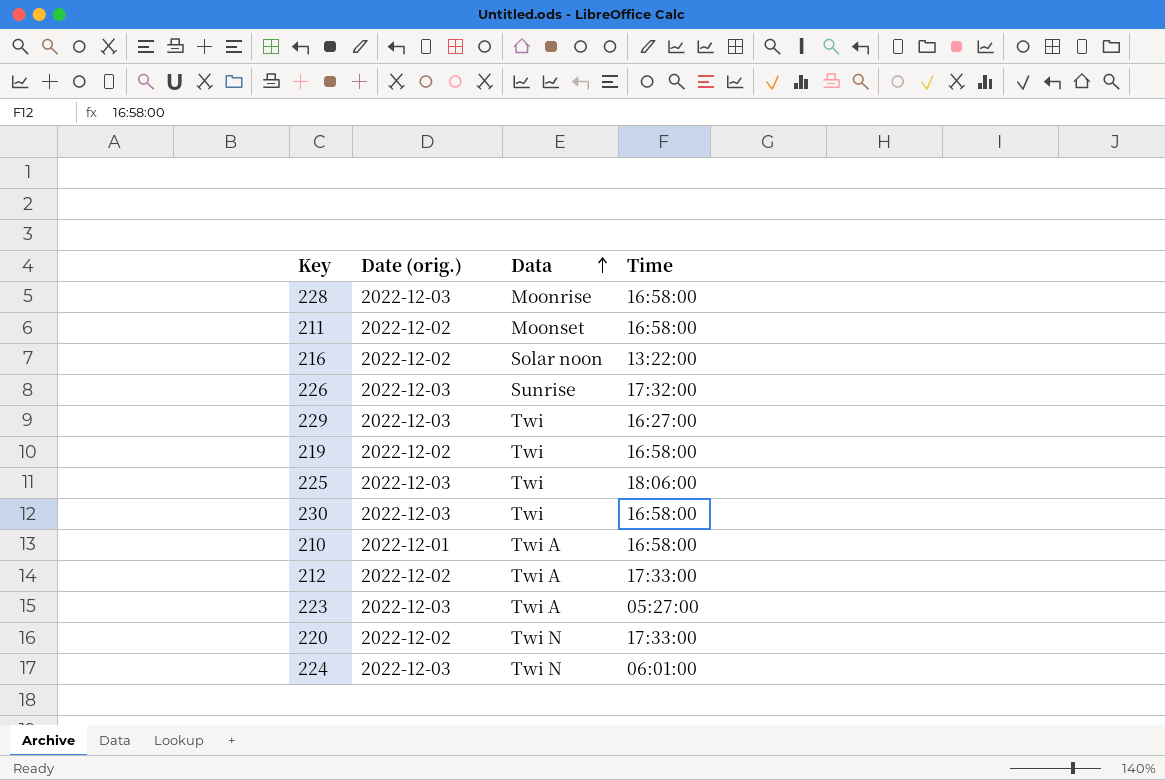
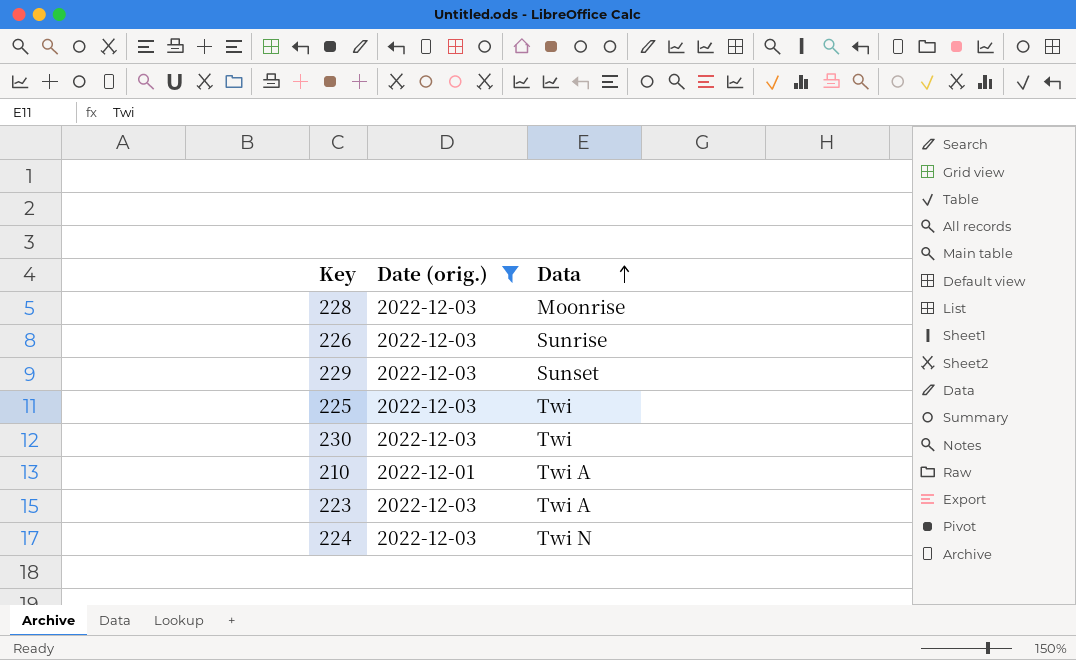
filter: none -> Date (orig.) != 2022-12-02
column Time | position: 4 -> none
229 | Data: Twi -> Sunset

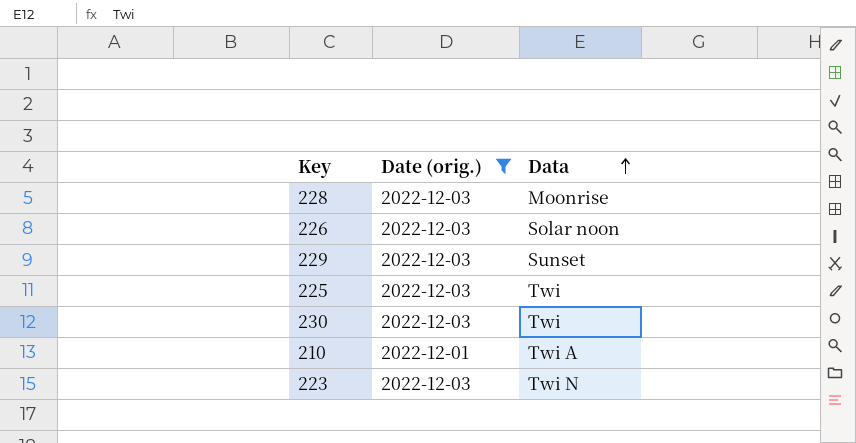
row 224: 2022-12-03 | Twi N -> none
226 | Data: Sunrise -> Solar noon
223 | Data: Twi A -> Twi N

